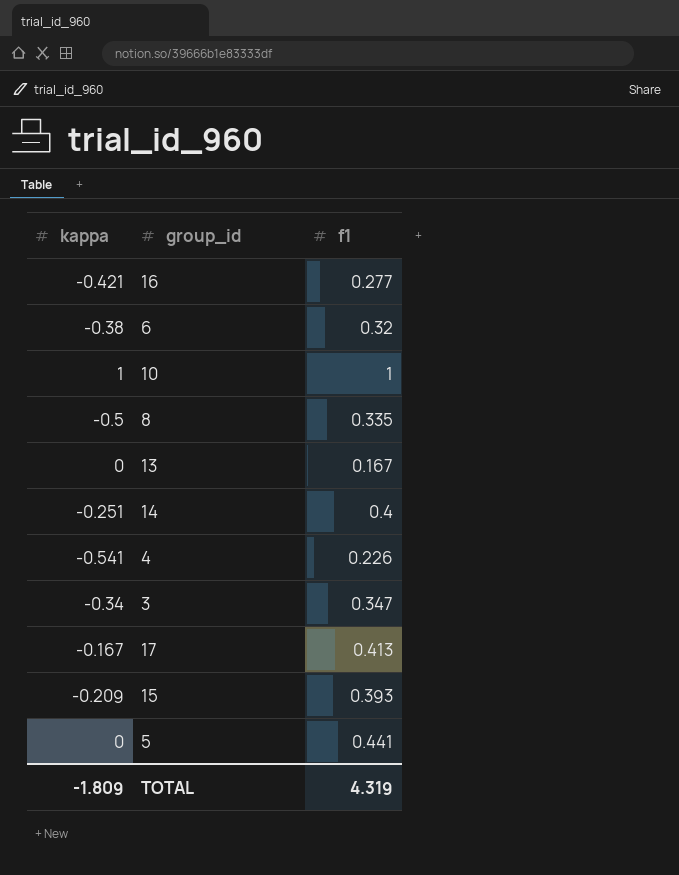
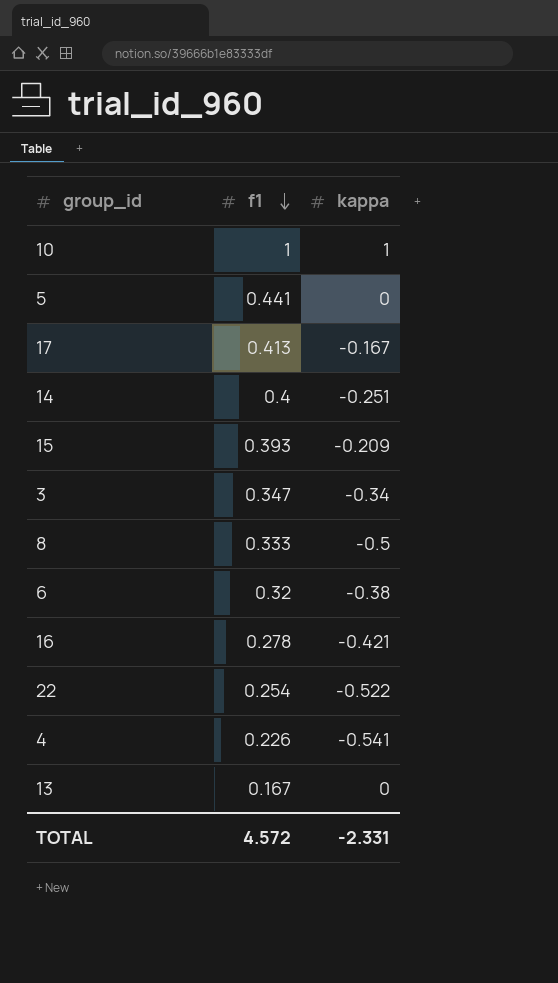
row order: none -> f1 descending
column kappa | position: 1 -> 3
8 | f1: 0.335 -> 0.333
16 | f1: 0.277 -> 0.278
row 22: none -> 0.254 | -0.522
TOTAL | f1: 4.319 -> 4.572
TOTAL | kappa: -1.809 -> -2.331

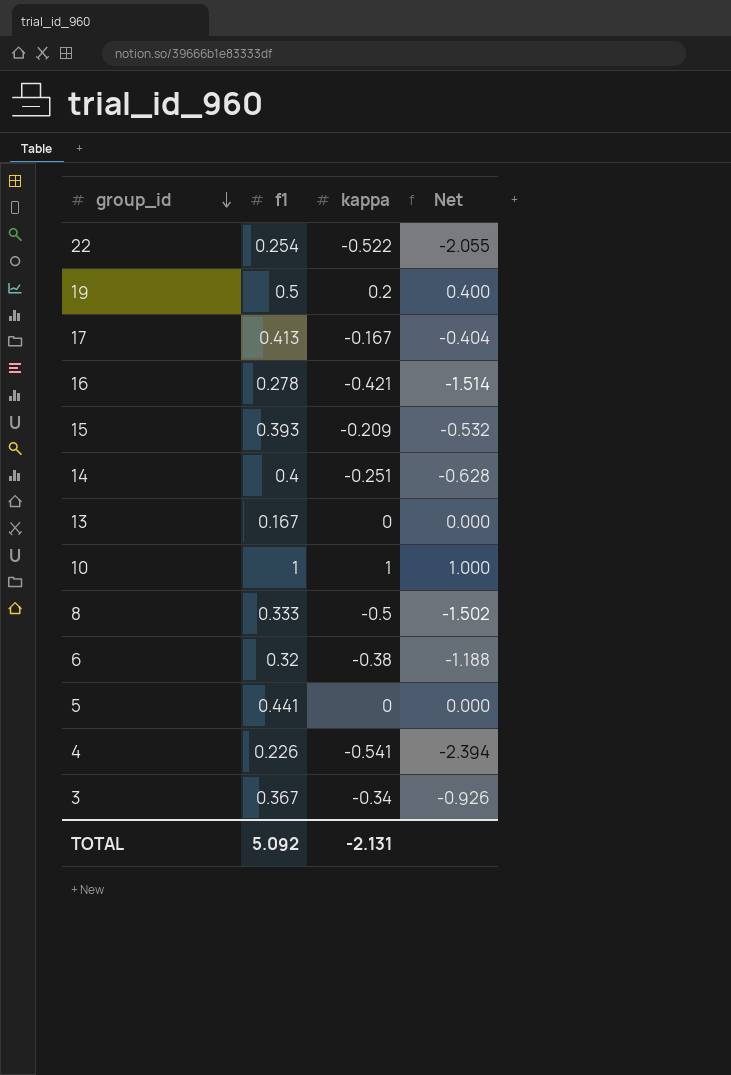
row order: f1 descending -> group_id descending
column Net | formula: none -> [kappa] / [f1]
row 19: none -> 0.5 | 0.2 | 0.400
3 | f1: 0.347 -> 0.367
TOTAL | f1: 4.572 -> 5.092
TOTAL | kappa: -2.331 -> -2.131

